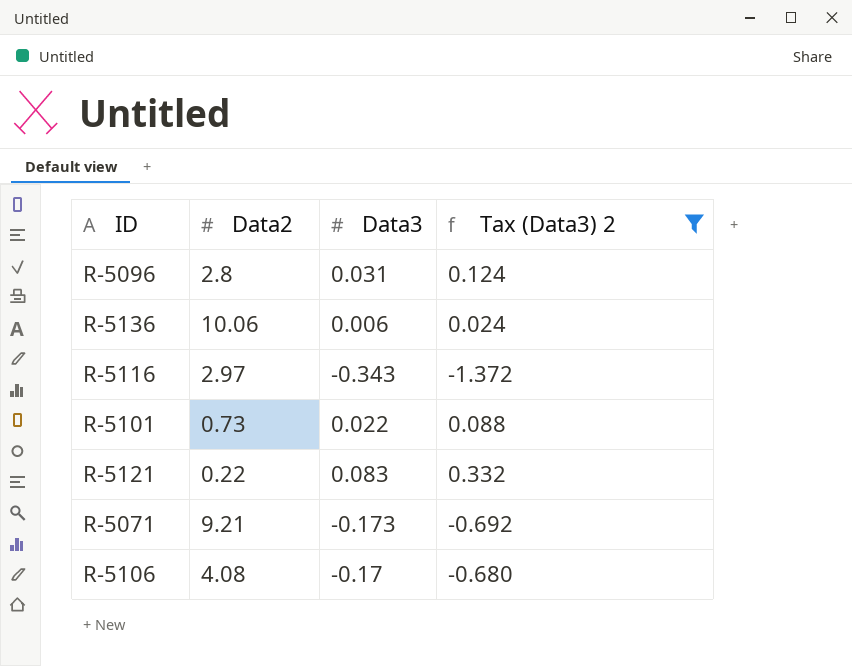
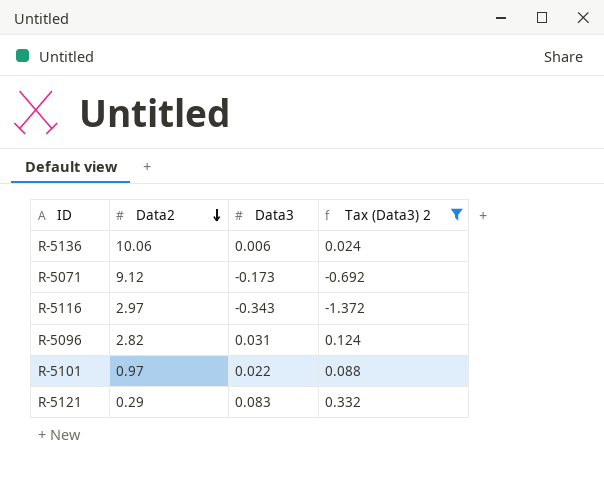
row order: none -> Data2 descending
row R-5106: 4.08 | -0.17 | -0.680 -> none
R-5071 | Data2: 9.21 -> 9.12
R-5096 | Data2: 2.8 -> 2.82
R-5101 | Data2: 0.73 -> 0.97
R-5121 | Data2: 0.22 -> 0.29

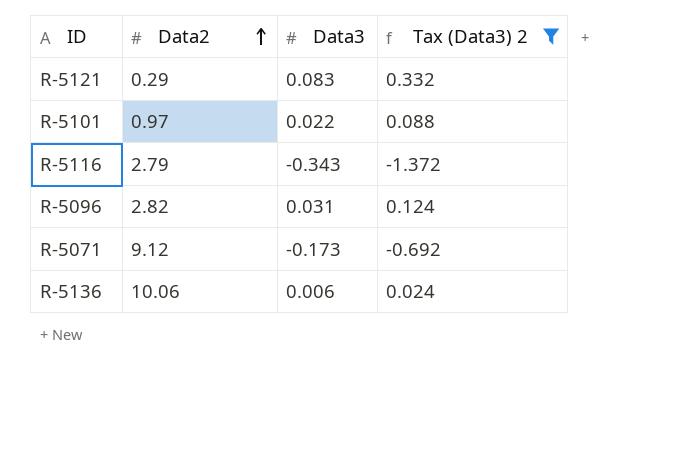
row order: Data2 descending -> Data2 ascending
R-5116 | Data2: 2.97 -> 2.79

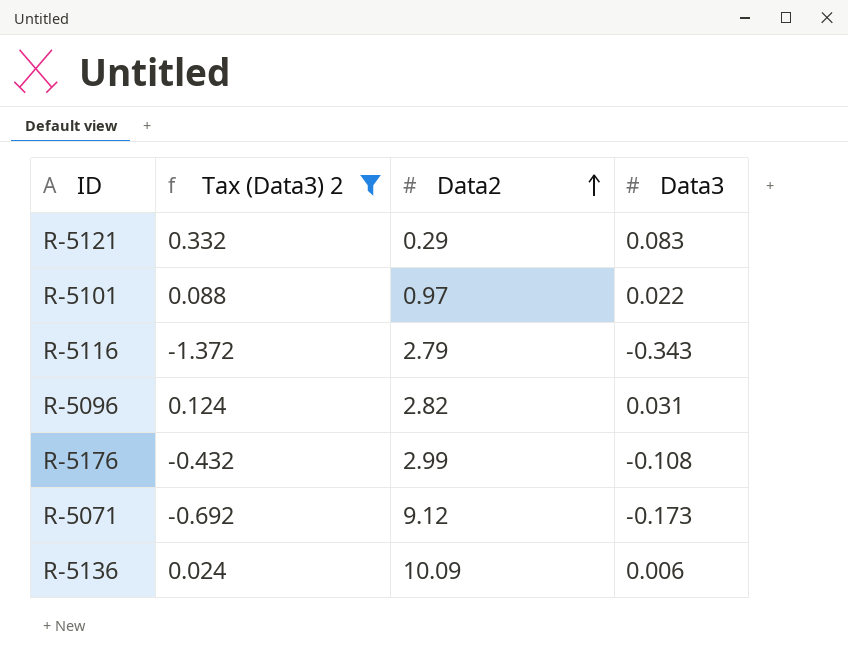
column Tax (Data3) 2 | position: 4 -> 2
row R-5176: none -> -0.432 | 2.99 | -0.108
R-5136 | Data2: 10.06 -> 10.09

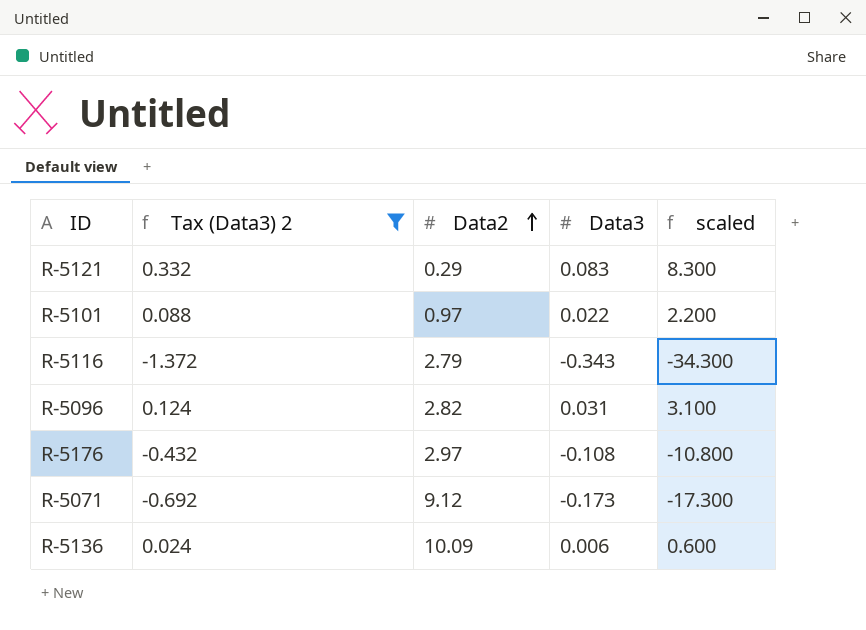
column scaled | formula: none -> [Data3] * 100
R-5176 | Data2: 2.99 -> 2.97

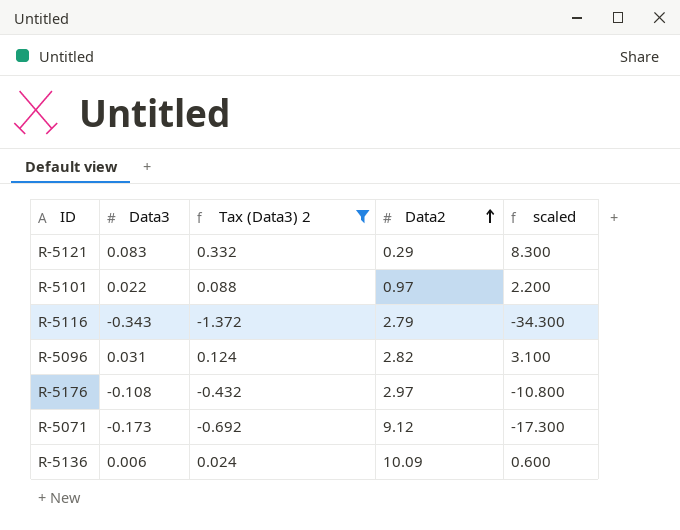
column Data3 | position: 4 -> 2

